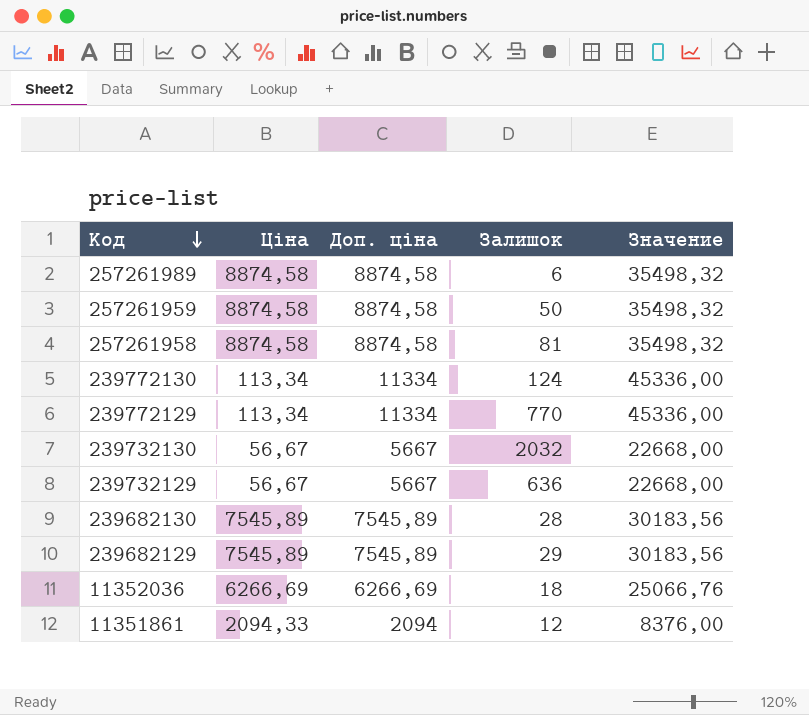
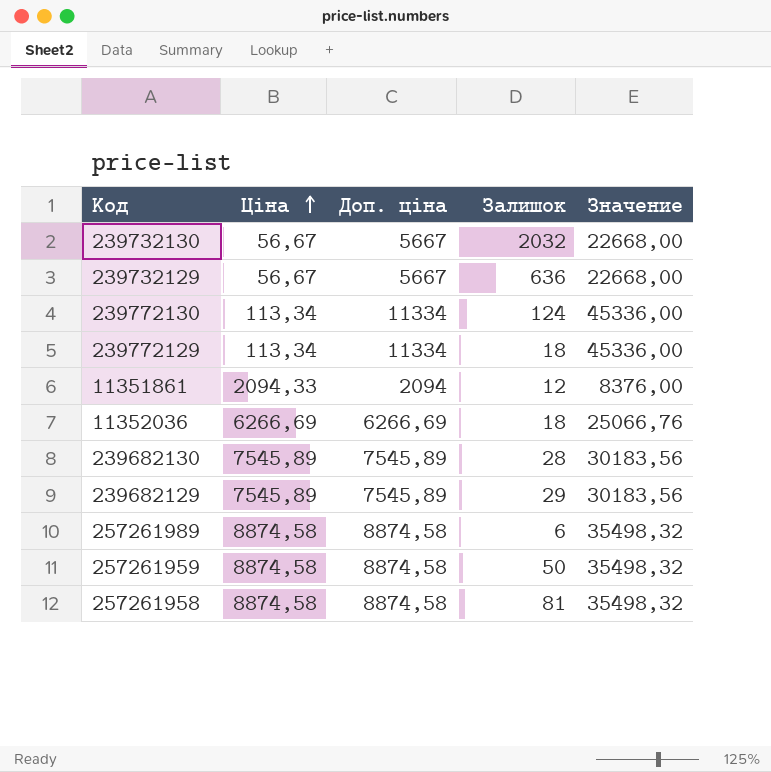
row order: Код descending -> Ціна ascending
239772129 | Залишок: 770 -> 18

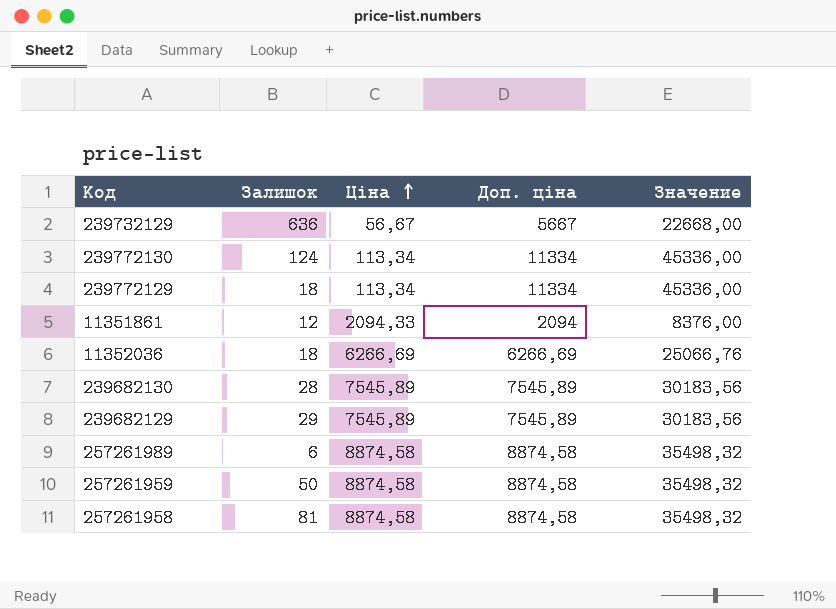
column Залишок | position: 4 -> 2
row 239732130: 56,67 | 5667 | 2032 | 22668,00 -> none

